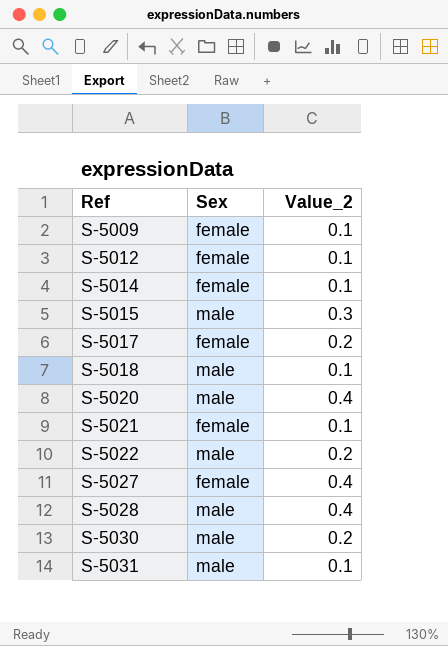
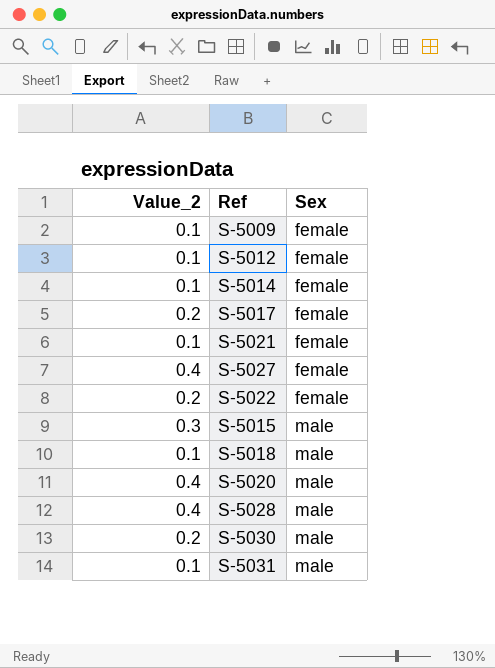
row order: Ref ascending -> Sex ascending
column Value_2 | position: 3 -> 1
S-5022 | Sex: male -> female

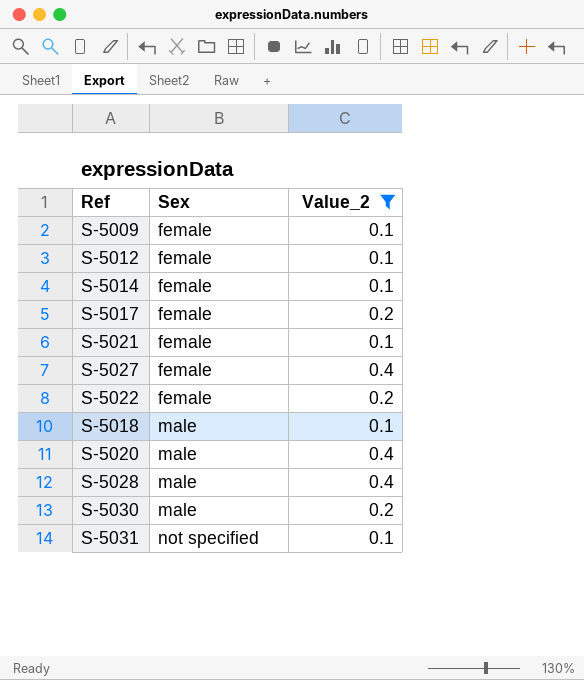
filter: none -> Value_2 != 0.3
column Value_2 | position: 1 -> 3
S-5031 | Sex: male -> not specified

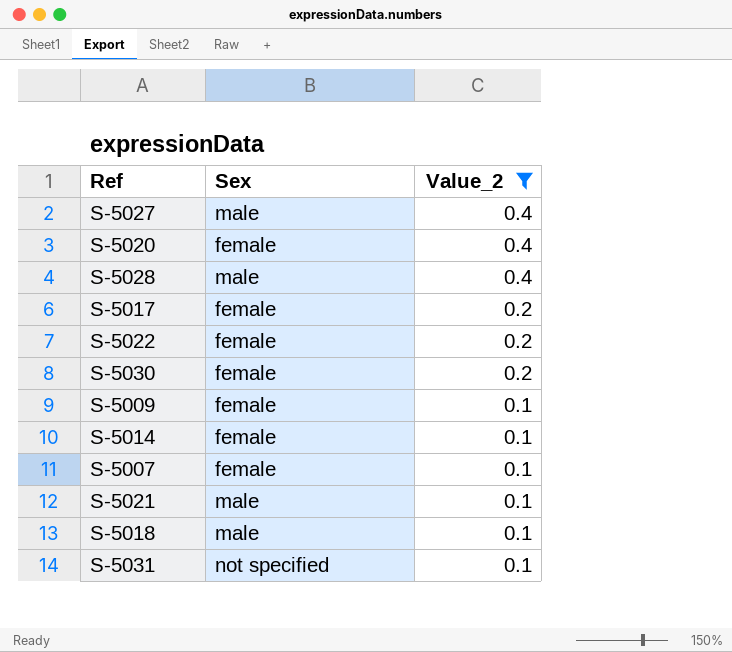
row order: Sex ascending -> Value_2 descending
row S-5012: female | 0.1 -> none
S-5027 | Sex: female -> male
S-5020 | Sex: male -> female
S-5030 | Sex: male -> female
row S-5007: none -> female | 0.1
S-5021 | Sex: female -> male

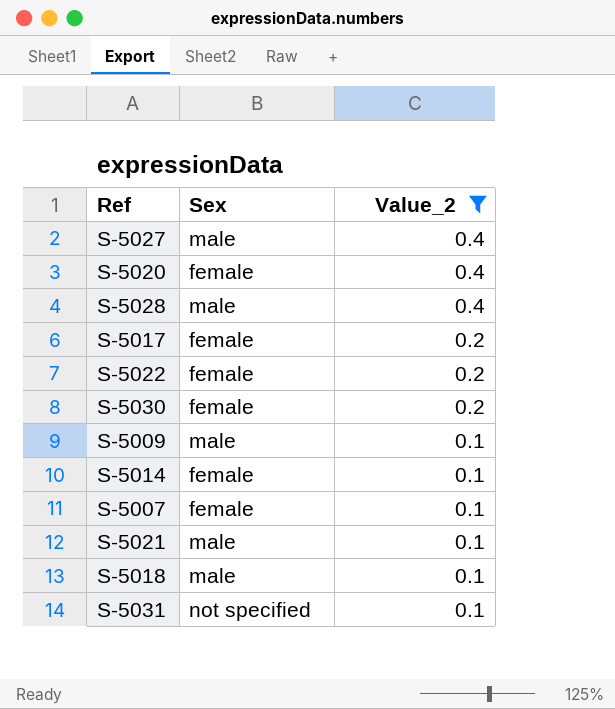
S-5009 | Sex: female -> male

